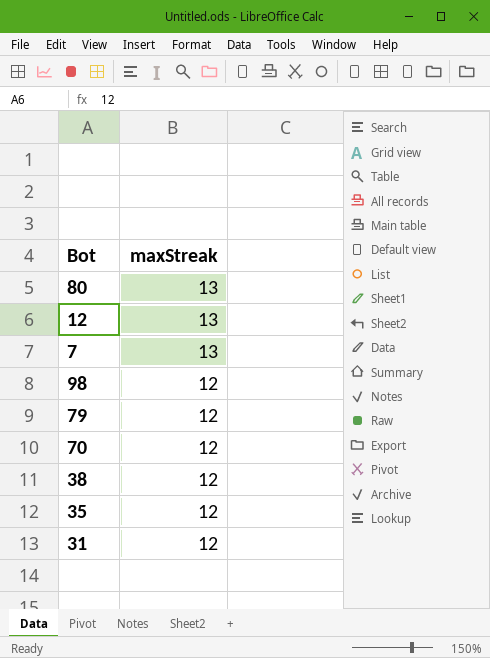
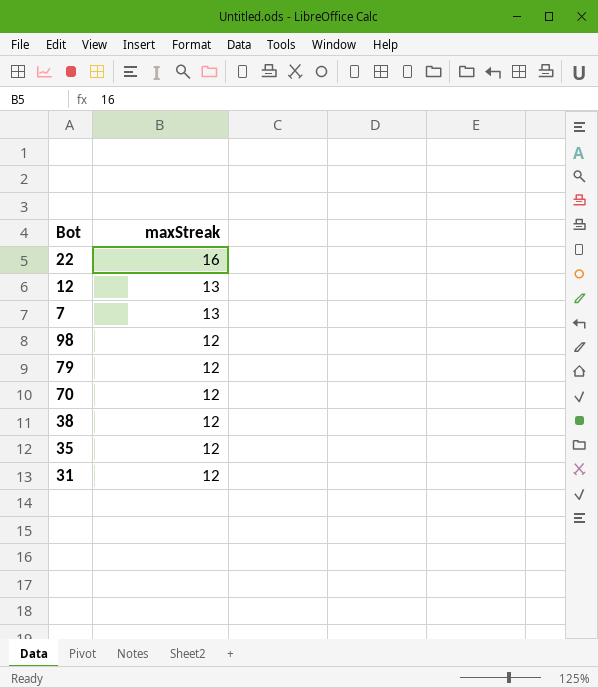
row 80: 13 -> none
row 22: none -> 16

